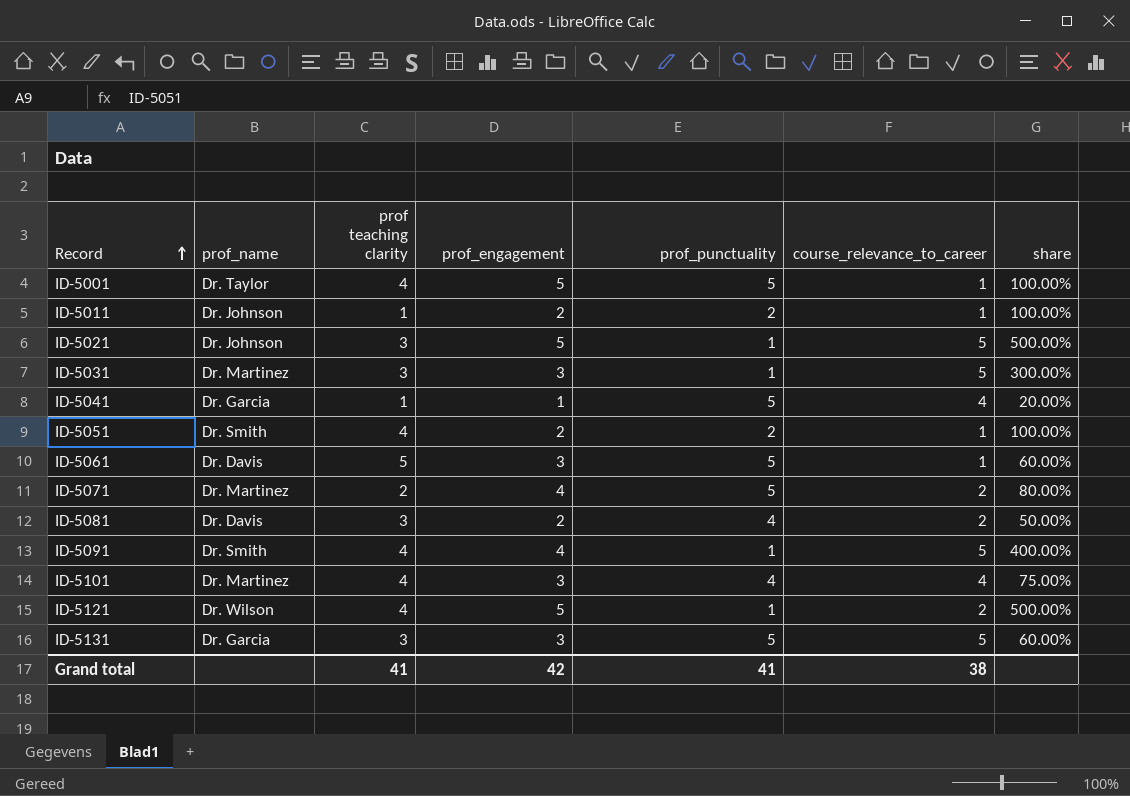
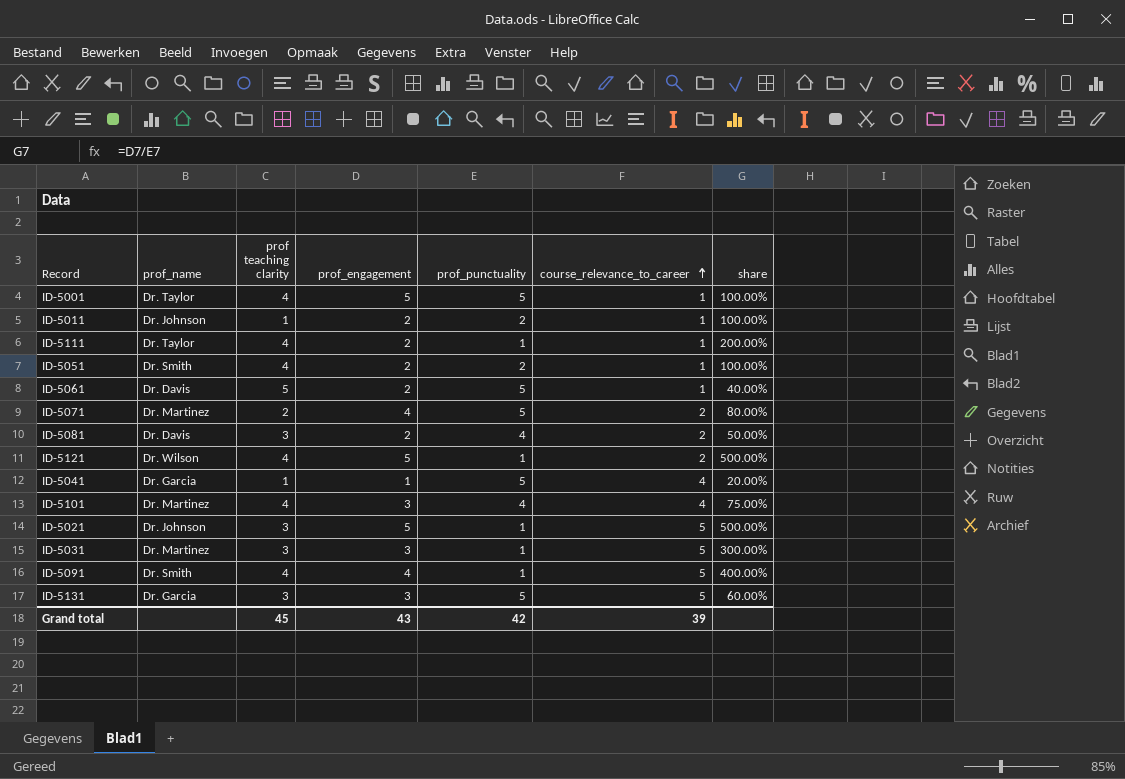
row order: Record ascending -> course_relevance_to_career ascending
row ID-5111: none -> Dr. Taylor | 4 | 2 | 1 | 1 | 200.00%
ID-5061 | prof_engagement: 3 -> 2
ID-5061 | share: 60.00% -> 40.00%
Grand total | prof teaching clarity: 41 -> 45
Grand total | prof_engagement: 42 -> 43
Grand total | prof_punctuality: 41 -> 42
Grand total | course_relevance_to_career: 38 -> 39

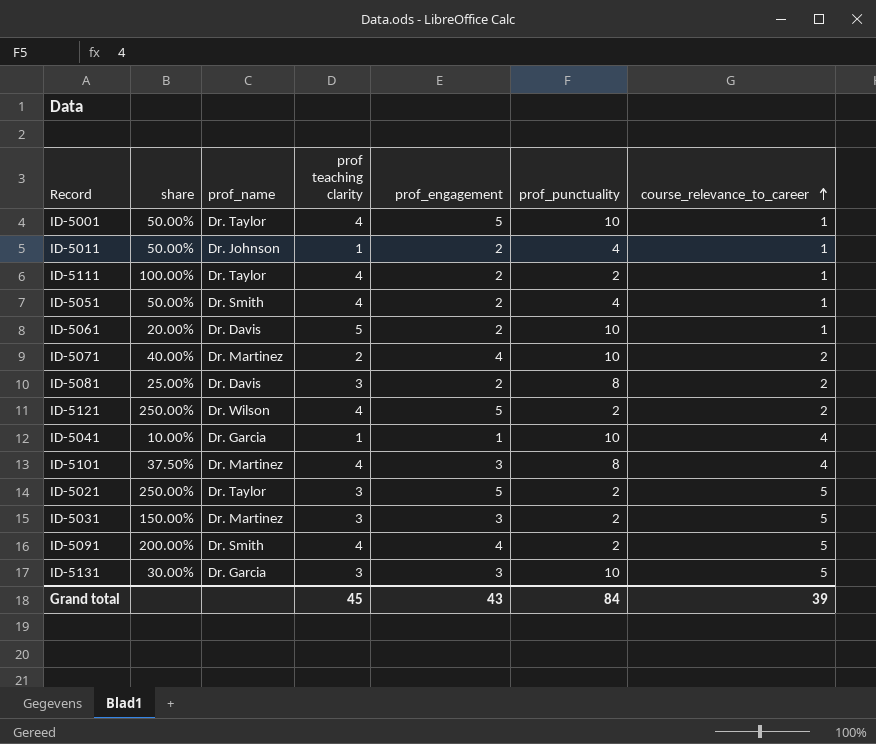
column share | position: 7 -> 2
ID-5001 | share: 100.00% -> 50.00%
ID-5001 | prof_punctuality: 5 -> 10
ID-5011 | share: 100.00% -> 50.00%
ID-5011 | prof_punctuality: 2 -> 4
ID-5111 | share: 200.00% -> 100.00%
ID-5111 | prof_punctuality: 1 -> 2
ID-5051 | share: 100.00% -> 50.00%
ID-5051 | prof_punctuality: 2 -> 4
ID-5061 | share: 40.00% -> 20.00%
ID-5061 | prof_punctuality: 5 -> 10
ID-5071 | share: 80.00% -> 40.00%
ID-5071 | prof_punctuality: 5 -> 10
ID-5081 | share: 50.00% -> 25.00%
ID-5081 | prof_punctuality: 4 -> 8
ID-5121 | share: 500.00% -> 250.00%
ID-5121 | prof_punctuality: 1 -> 2
ID-5041 | share: 20.00% -> 10.00%
ID-5041 | prof_punctuality: 5 -> 10
ID-5101 | share: 75.00% -> 37.50%
ID-5101 | prof_punctuality: 4 -> 8
ID-5021 | share: 500.00% -> 250.00%
ID-5021 | prof_name: Dr. Johnson -> Dr. Taylor
ID-5021 | prof_punctuality: 1 -> 2
ID-5031 | share: 300.00% -> 150.00%
ID-5031 | prof_punctuality: 1 -> 2
ID-5091 | share: 400.00% -> 200.00%
ID-5091 | prof_punctuality: 1 -> 2
ID-5131 | share: 60.00% -> 30.00%
ID-5131 | prof_punctuality: 5 -> 10
Grand total | prof_punctuality: 42 -> 84

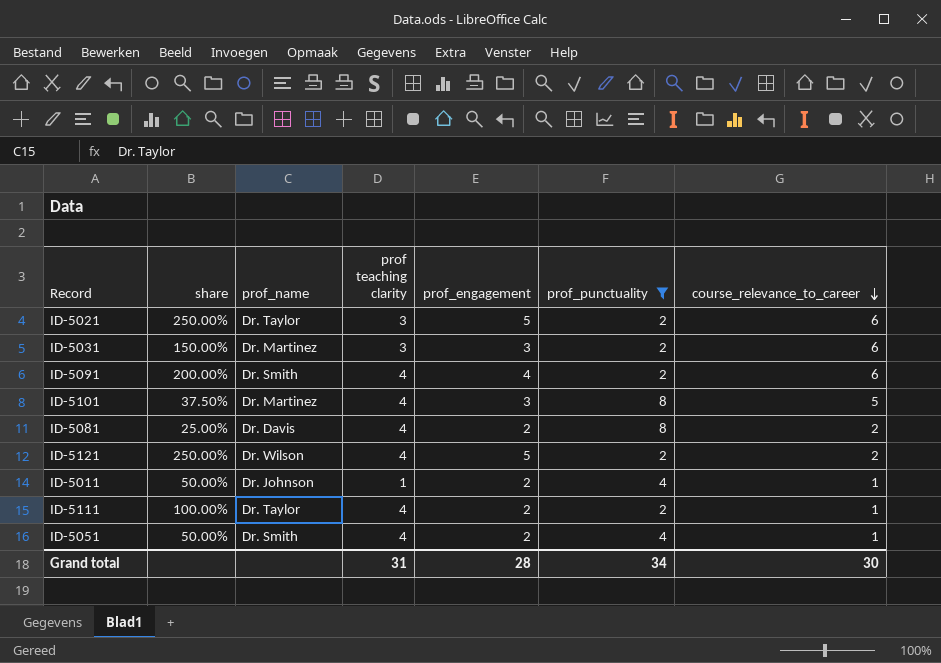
filter: none -> prof_punctuality != 10
row order: course_relevance_to_career ascending -> course_relevance_to_career descending
ID-5021 | course_relevance_to_career: 5 -> 6
ID-5031 | course_relevance_to_career: 5 -> 6
ID-5091 | course_relevance_to_career: 5 -> 6
ID-5101 | course_relevance_to_career: 4 -> 5
ID-5081 | prof teaching clarity: 3 -> 4
Grand total | prof teaching clarity: 45 -> 31
Grand total | prof_engagement: 43 -> 28
Grand total | prof_punctuality: 84 -> 34
Grand total | course_relevance_to_career: 39 -> 30

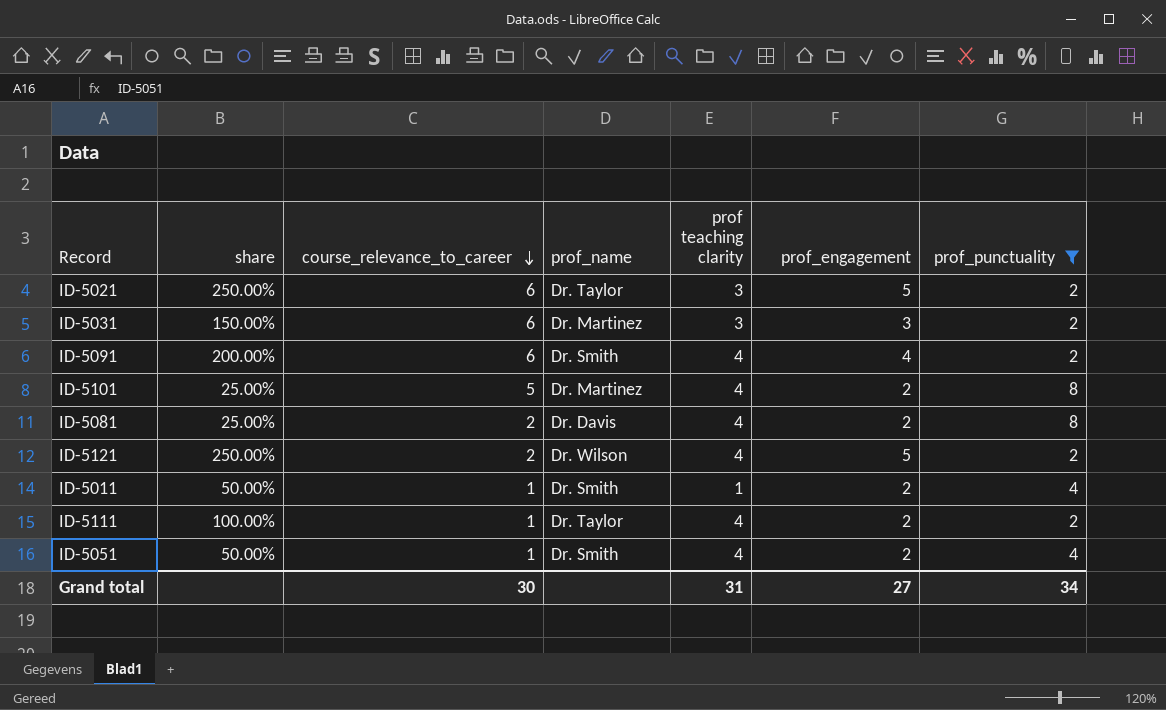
column course_relevance_to_career | position: 7 -> 3
ID-5101 | share: 37.50% -> 25.00%
ID-5101 | prof_engagement: 3 -> 2
ID-5011 | prof_name: Dr. Johnson -> Dr. Smith
Grand total | prof_engagement: 28 -> 27

